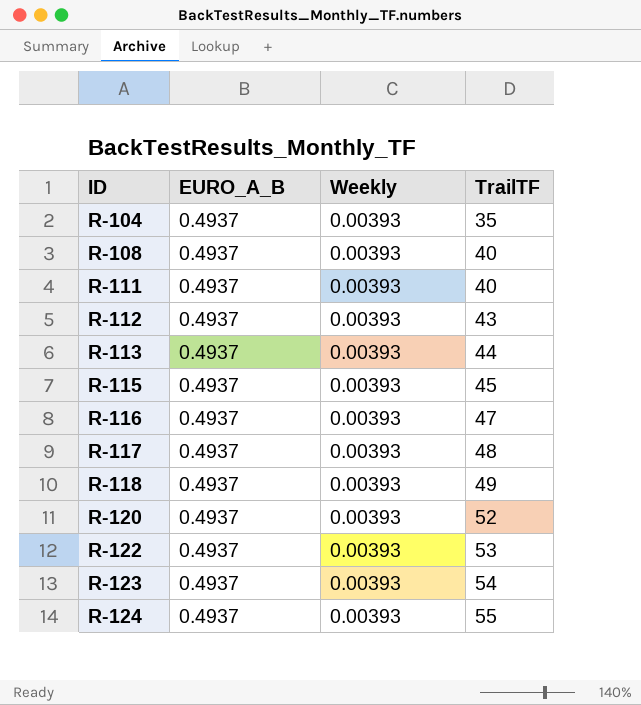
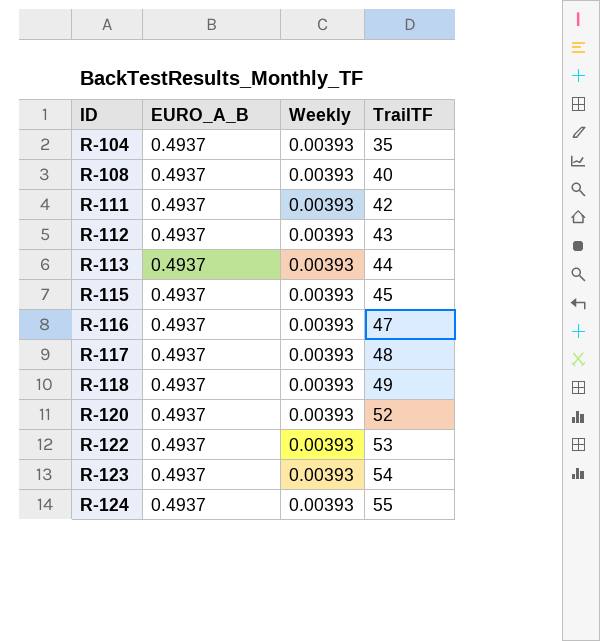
R-111 | TrailTF: 40 -> 42

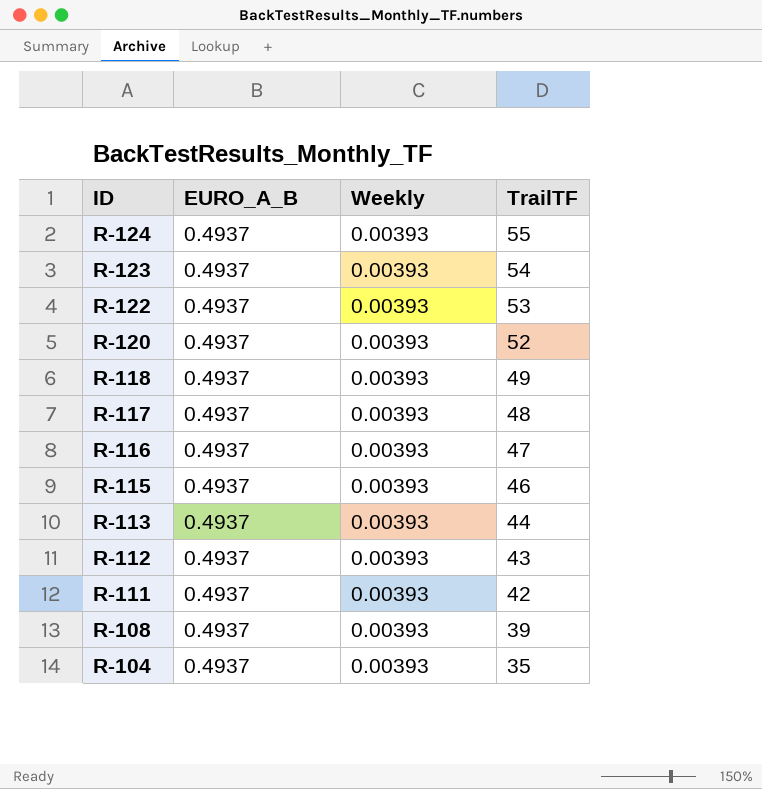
row order: ID ascending -> ID descending
R-115 | TrailTF: 45 -> 46
R-108 | TrailTF: 40 -> 39

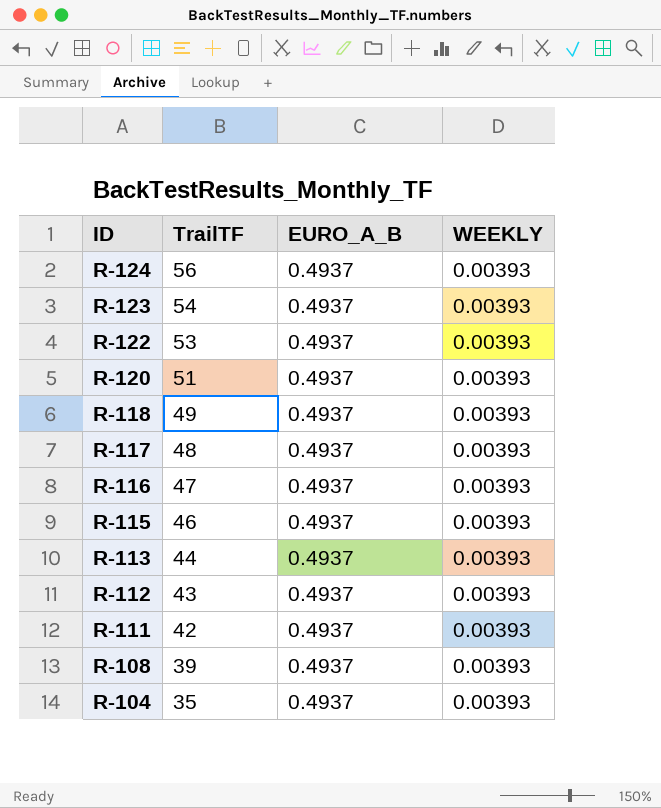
column TrailTF | position: 4 -> 2
column name: Weekly -> WEEKLY
R-124 | TrailTF: 55 -> 56
R-120 | TrailTF: 52 -> 51

